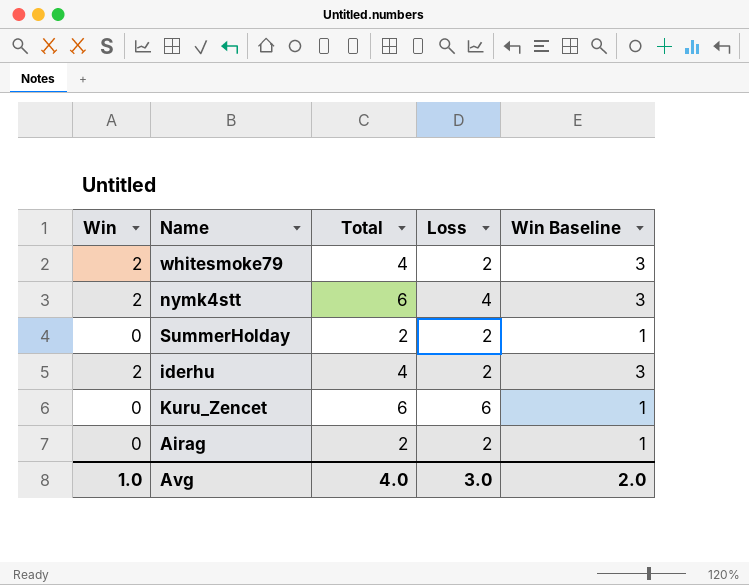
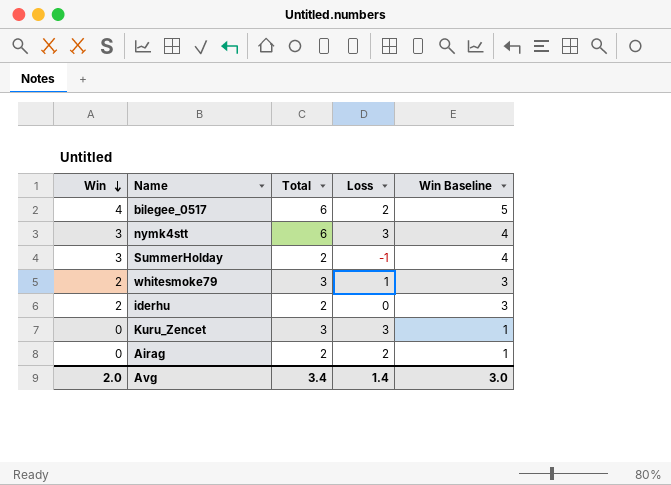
row order: none -> Win descending
row bilegee_0517: none -> 4 | 6 | 2 | 5
nymk4stt | Win: 2 -> 3
nymk4stt | Loss: 4 -> 3
nymk4stt | Win Baseline: 3 -> 4
SummerHolday | Win: 0 -> 3
SummerHolday | Loss: 2 -> -1
SummerHolday | Win Baseline: 1 -> 4
whitesmoke79 | Total: 4 -> 3
whitesmoke79 | Loss: 2 -> 1
iderhu | Total: 4 -> 2
iderhu | Loss: 2 -> 0
Kuru_Zencet | Total: 6 -> 3
Kuru_Zencet | Loss: 6 -> 3
Avg | Win: 1.0 -> 2.0
Avg | Total: 4.0 -> 3.4
Avg | Loss: 3.0 -> 1.4
Avg | Win Baseline: 2.0 -> 3.0

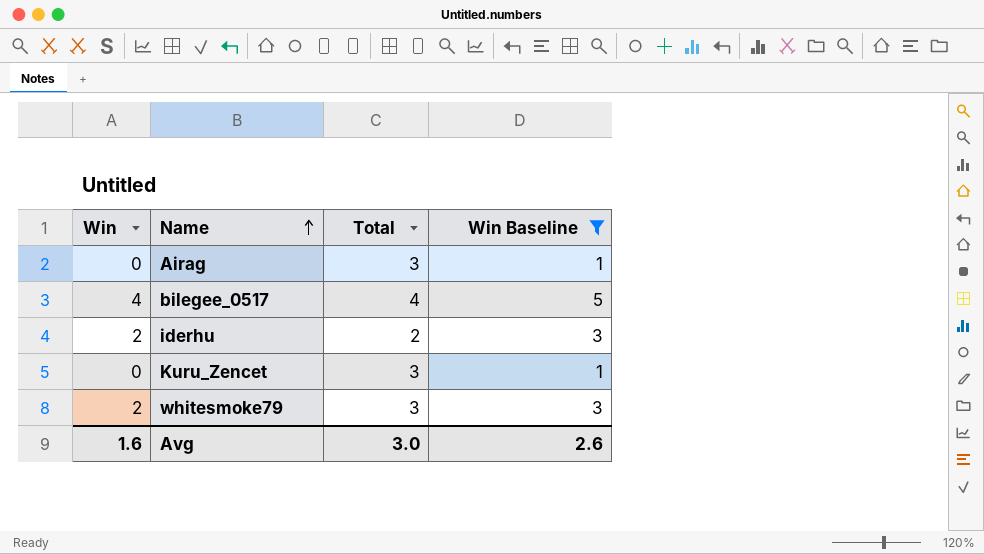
filter: none -> Win Baseline != 4
row order: Win descending -> Name ascending
column Loss | formula: [Total] - [Win] -> none
Airag | Total: 2 -> 3
bilegee_0517 | Total: 6 -> 4
Avg | Win: 2.0 -> 1.6
Avg | Total: 3.4 -> 3.0
Avg | Win Baseline: 3.0 -> 2.6

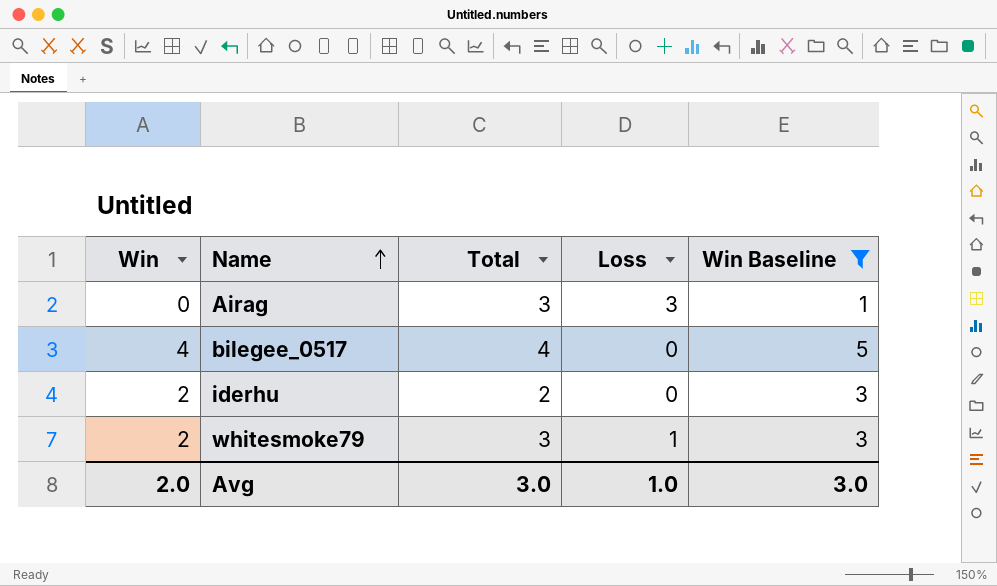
column Loss | formula: none -> [Total] - [Win]
row Kuru_Zencet: 0 | 3 | 1 -> none
Avg | Win: 1.6 -> 2.0
Avg | Win Baseline: 2.6 -> 3.0

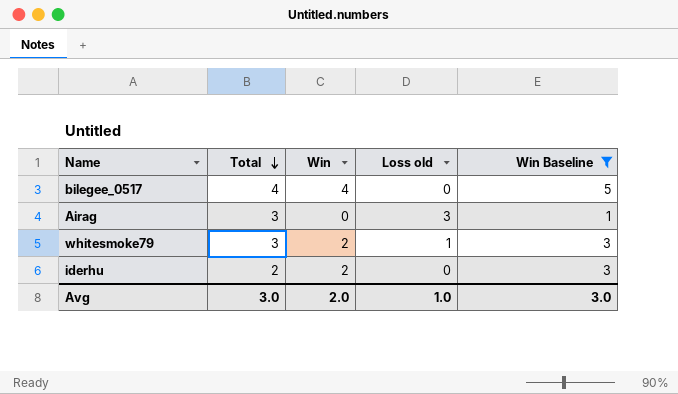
row order: Name ascending -> Total descending
column Win | position: 1 -> 3
column name: Loss -> Loss old

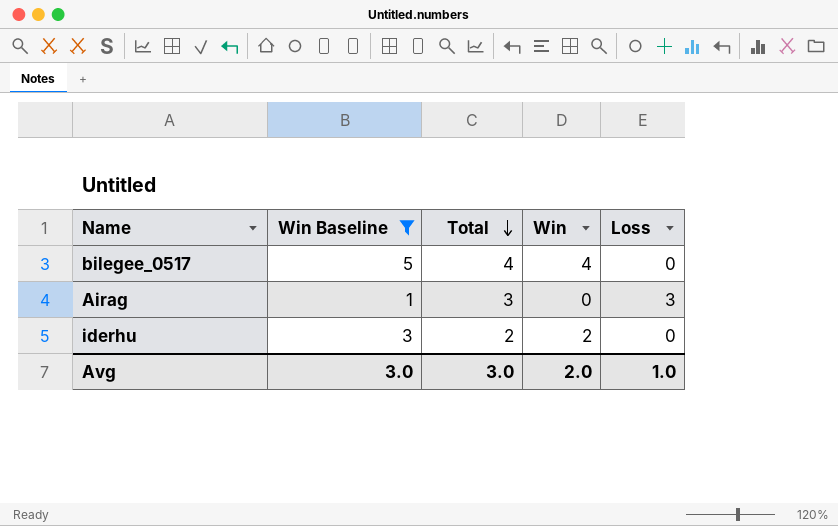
column Win Baseline | position: 5 -> 2
column name: Loss old -> Loss
row whitesmoke79: 3 | 2 | 1 | 3 -> none

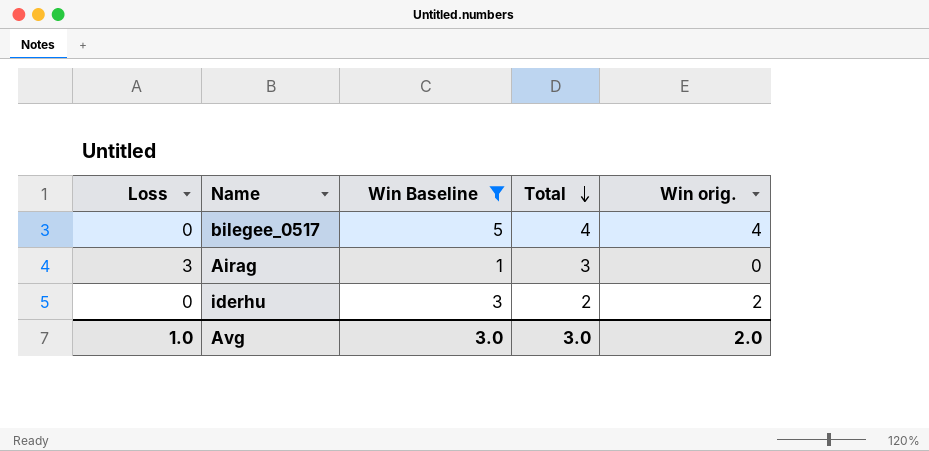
column Loss | position: 5 -> 1
column name: Win -> Win orig.

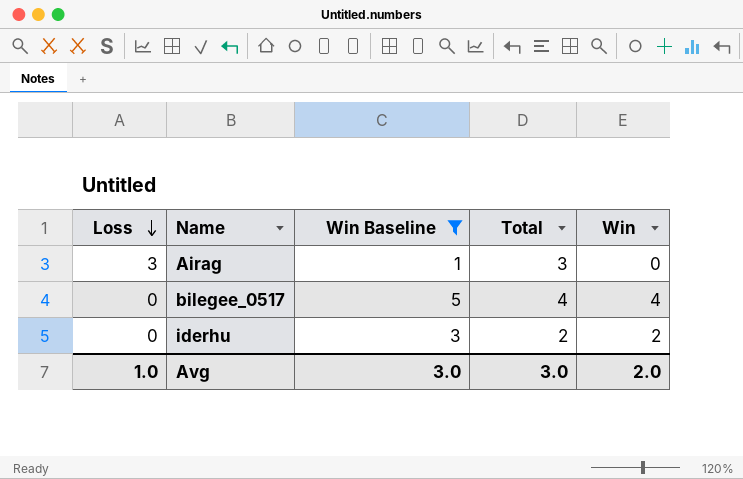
row order: Total descending -> Loss descending
column name: Win orig. -> Win

